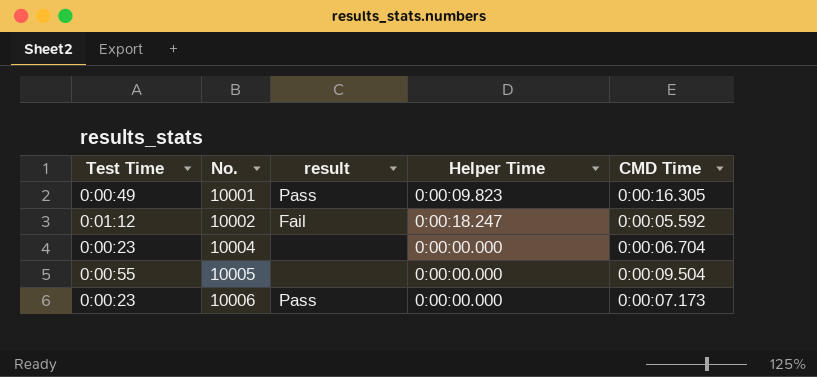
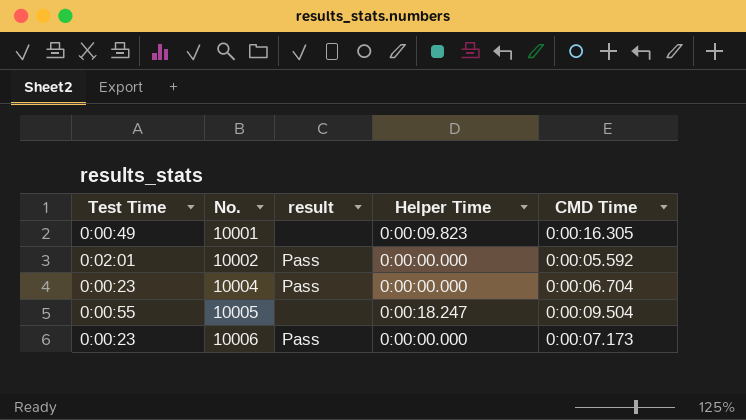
10001 | result: Pass -> none
10002 | Test Time: 0:01:12 -> 0:02:01
10002 | result: Fail -> Pass
10002 | Helper Time: 0:00:18.247 -> 0:00:00.000
10004 | result: none -> Pass
10005 | Helper Time: 0:00:00.000 -> 0:00:18.247

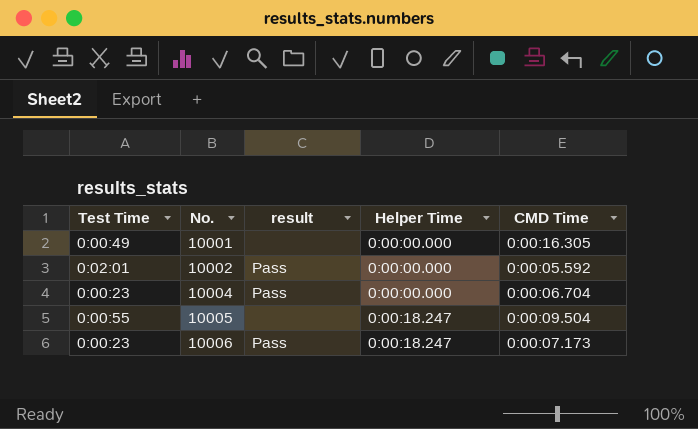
10001 | Helper Time: 0:00:09.823 -> 0:00:00.000
10006 | Helper Time: 0:00:00.000 -> 0:00:18.247

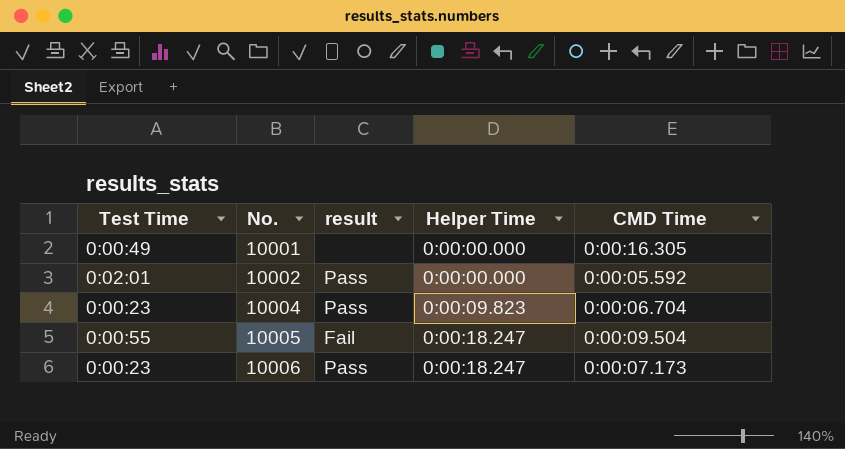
10004 | Helper Time: 0:00:00.000 -> 0:00:09.823
10005 | result: none -> Fail

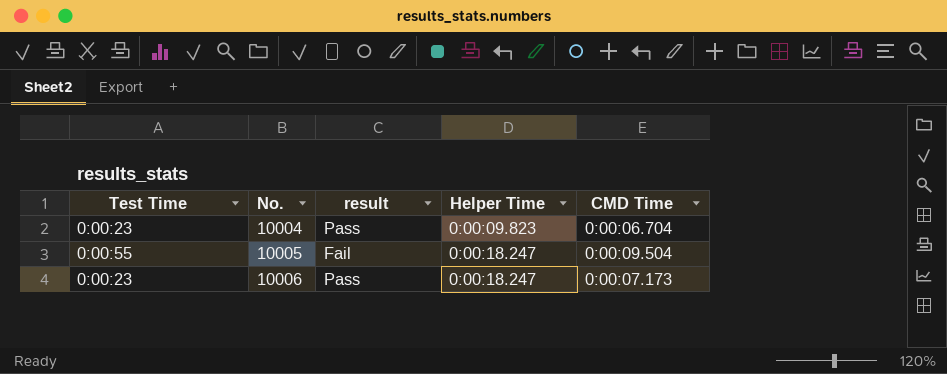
row 10001: 0:00:49 | none | 0:00:00.000 | 0:00:16.305 -> none
row 10002: 0:02:01 | Pass | 0:00:00.000 | 0:00:05.592 -> none

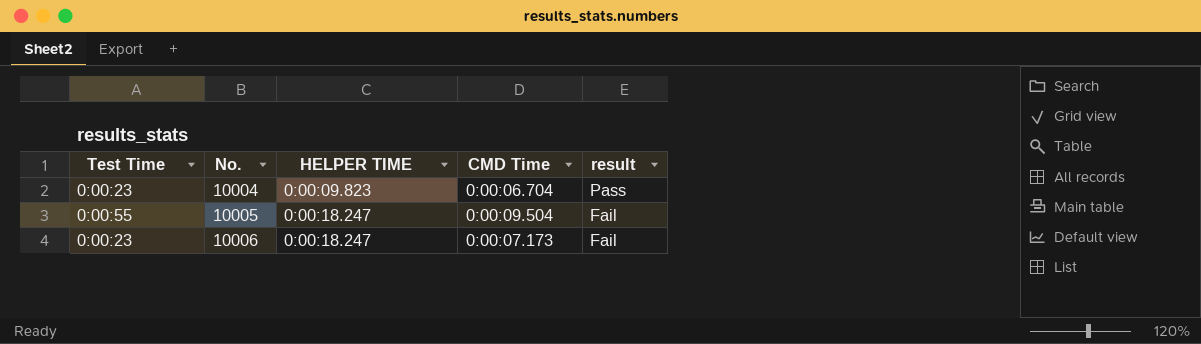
column name: Helper Time -> HELPER TIME
column result | position: 3 -> 5
10006 | result: Pass -> Fail

